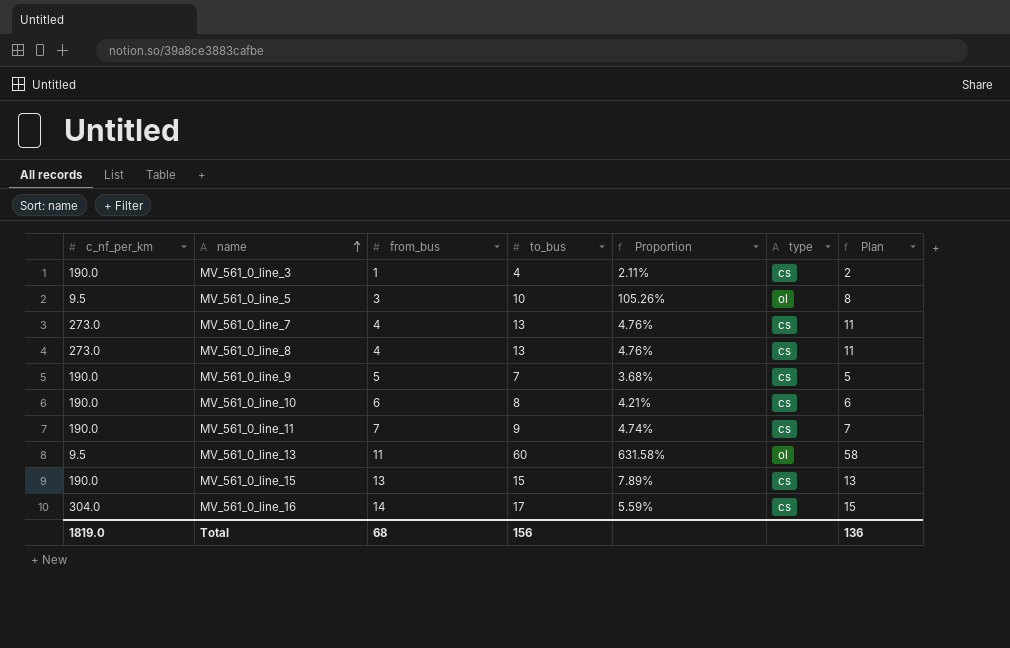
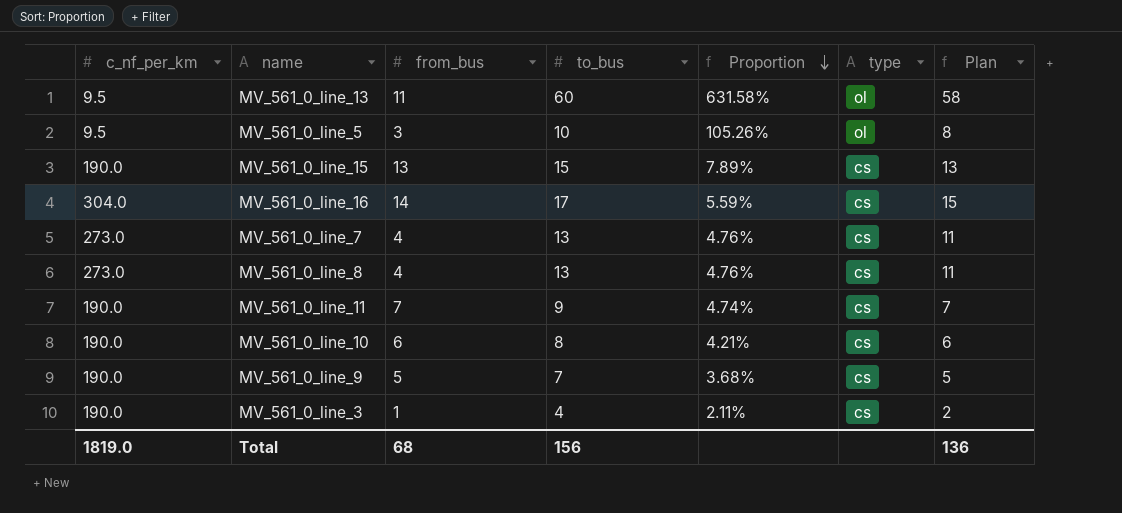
row order: name ascending -> Proportion descending

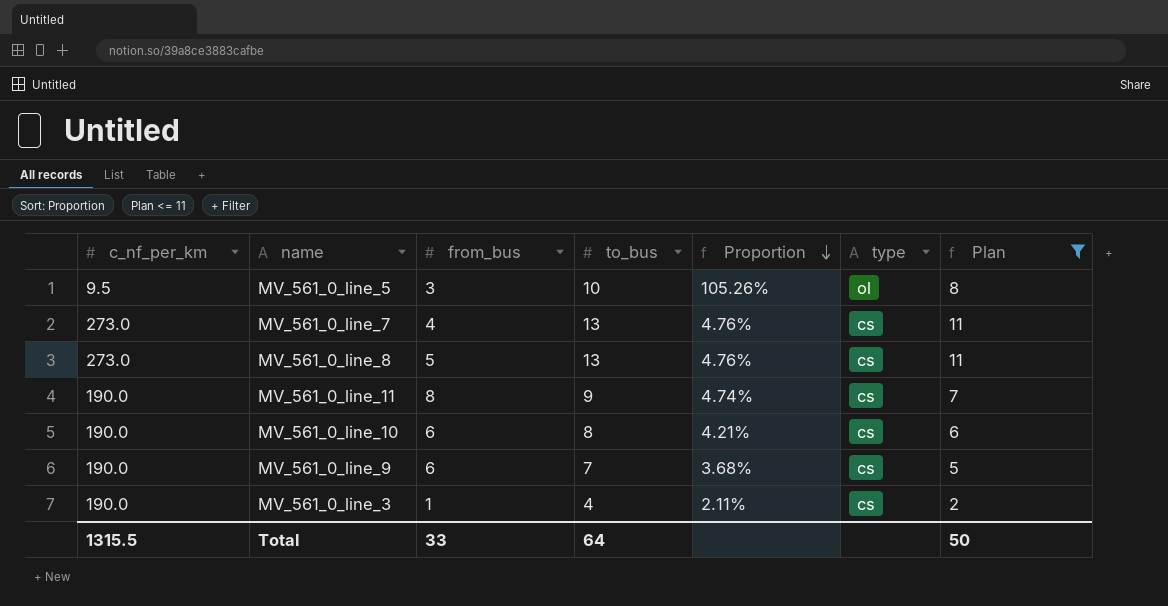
filter: none -> Plan <= 11
MV_561_0_line_8 | from_bus: 4 -> 5
MV_561_0_line_11 | from_bus: 7 -> 8
MV_561_0_line_9 | from_bus: 5 -> 6
Total | c_nf_per_km: 1819.0 -> 1315.5
Total | from_bus: 68 -> 33
Total | to_bus: 156 -> 64
Total | Plan: 136 -> 50

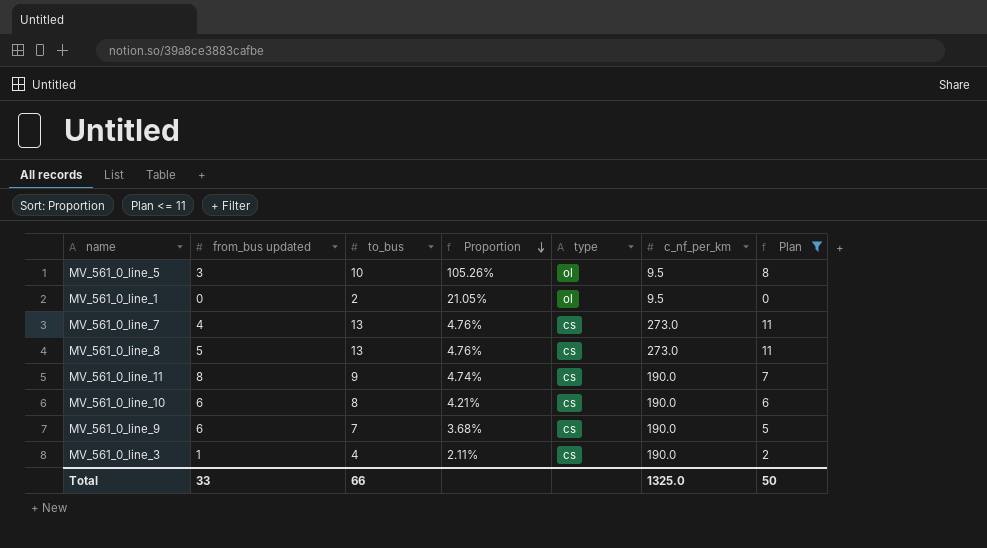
column name: from_bus -> from_bus updated
column c_nf_per_km | position: 1 -> 6
row MV_561_0_line_1: none -> 0 | 2 | 21.05% | ol | 9.5 | 0
Total | to_bus: 64 -> 66
Total | c_nf_per_km: 1315.5 -> 1325.0

